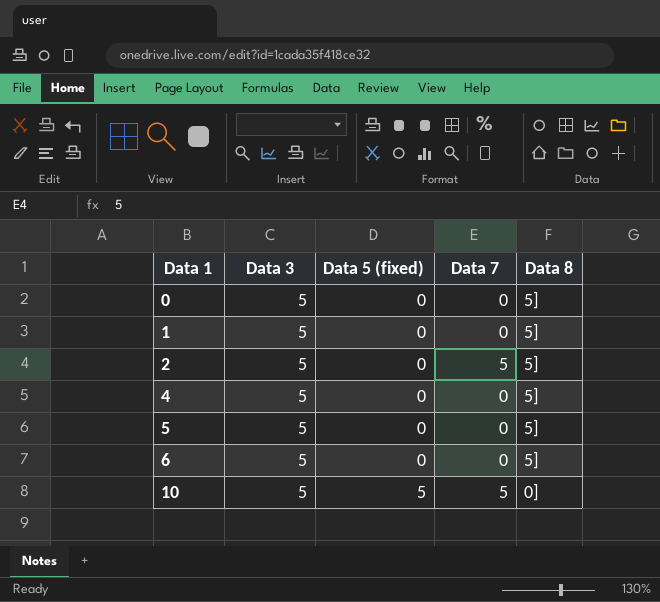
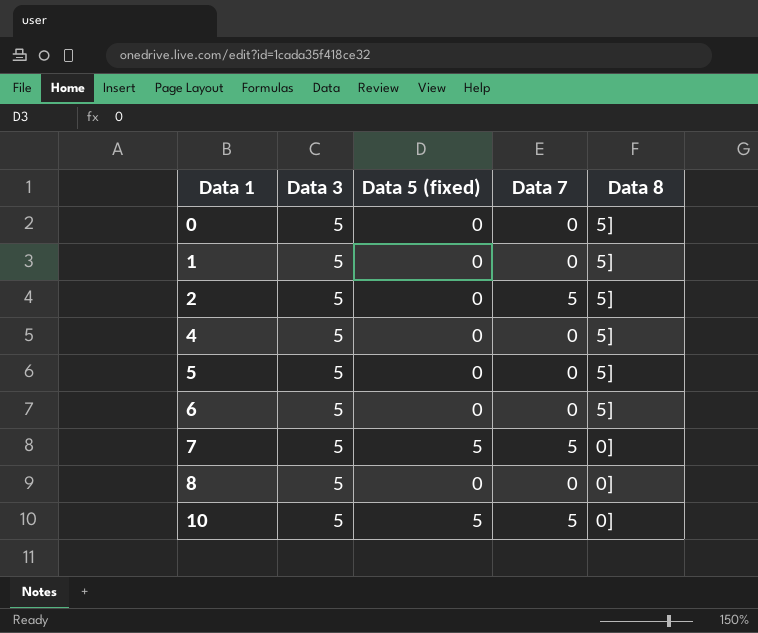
row 7: none -> 5 | 5 | 5 | 0]
row 8: none -> 5 | 0 | 0 | 0]

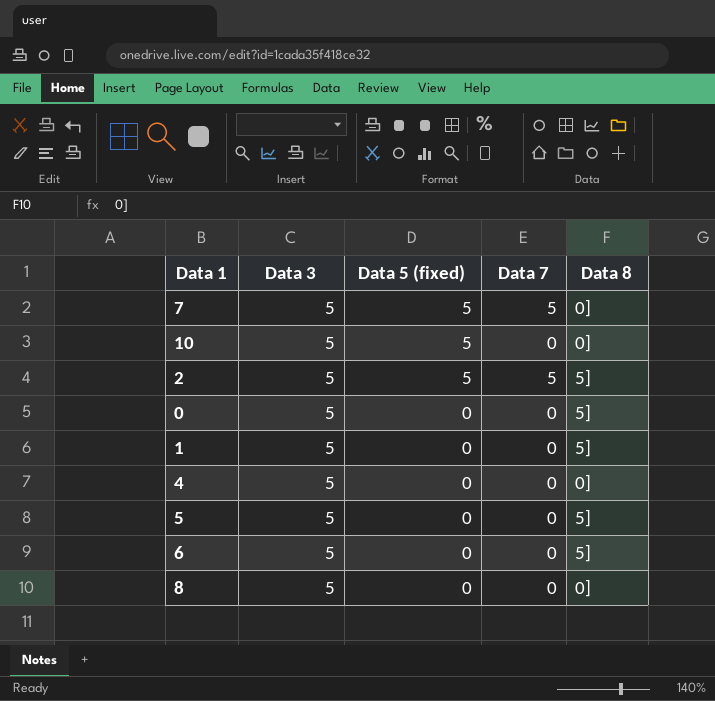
row order: Data 1 ascending -> Data 5 (fixed) descending
10 | Data 7: 5 -> 0
2 | Data 5 (fixed): 0 -> 5
4 | Data 8: 5] -> 0]

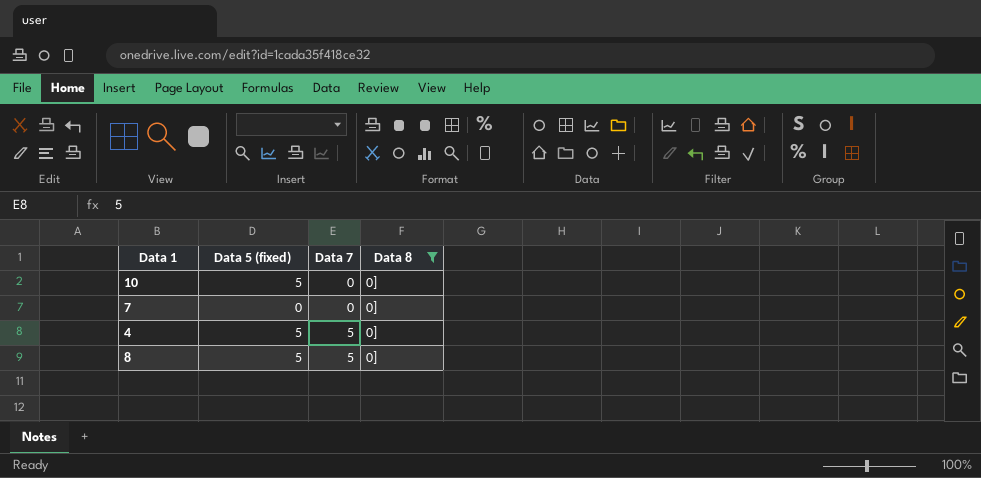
filter: none -> Data 8 = 0]
row order: Data 5 (fixed) descending -> Data 7 ascending
column Data 3 | position: 2 -> none
7 | Data 5 (fixed): 5 -> 0
7 | Data 7: 5 -> 0
4 | Data 5 (fixed): 0 -> 5
4 | Data 7: 0 -> 5
8 | Data 5 (fixed): 0 -> 5
8 | Data 7: 0 -> 5

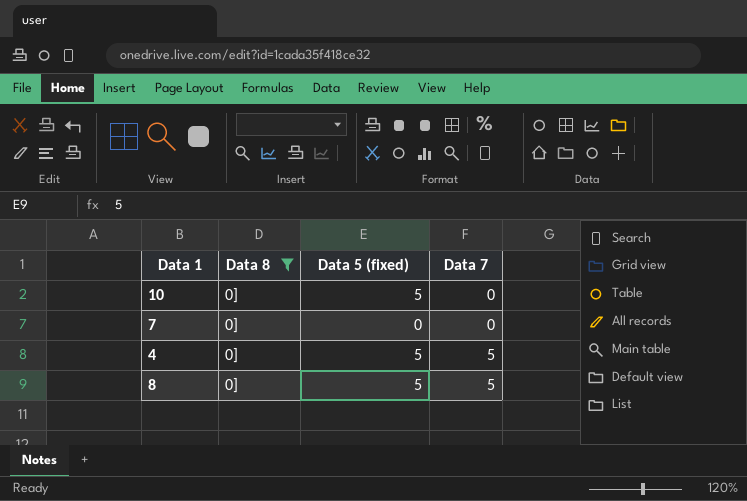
column Data 8 | position: 4 -> 2

